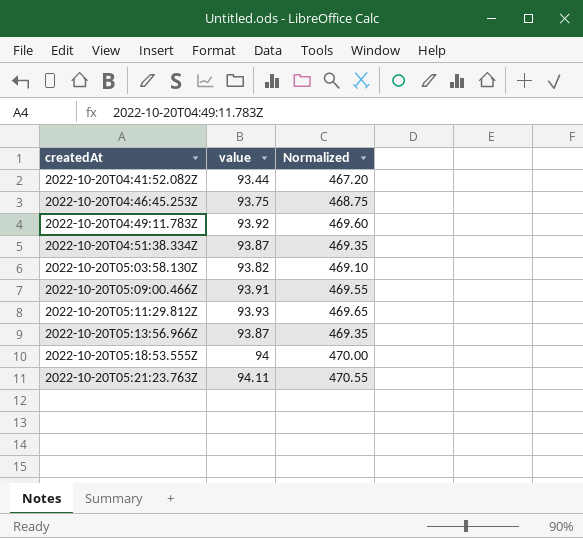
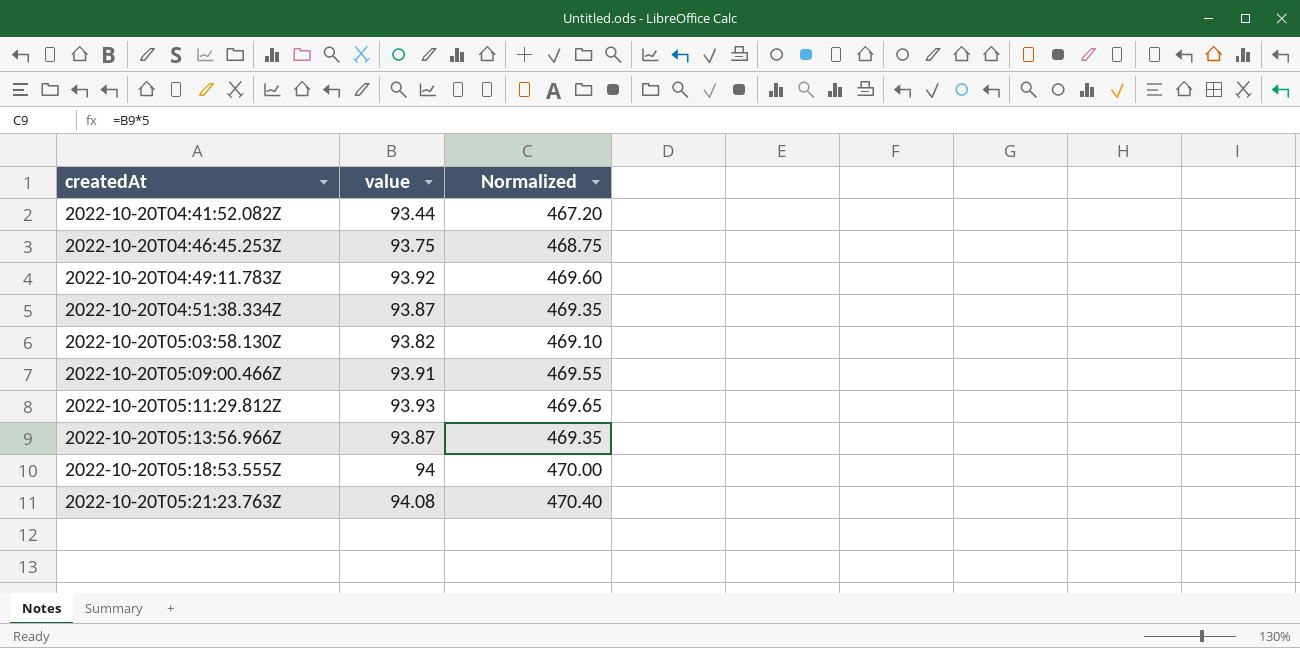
2022-10-20T05:21:23.763Z | value: 94.11 -> 94.08
2022-10-20T05:21:23.763Z | Normalized: 470.55 -> 470.40

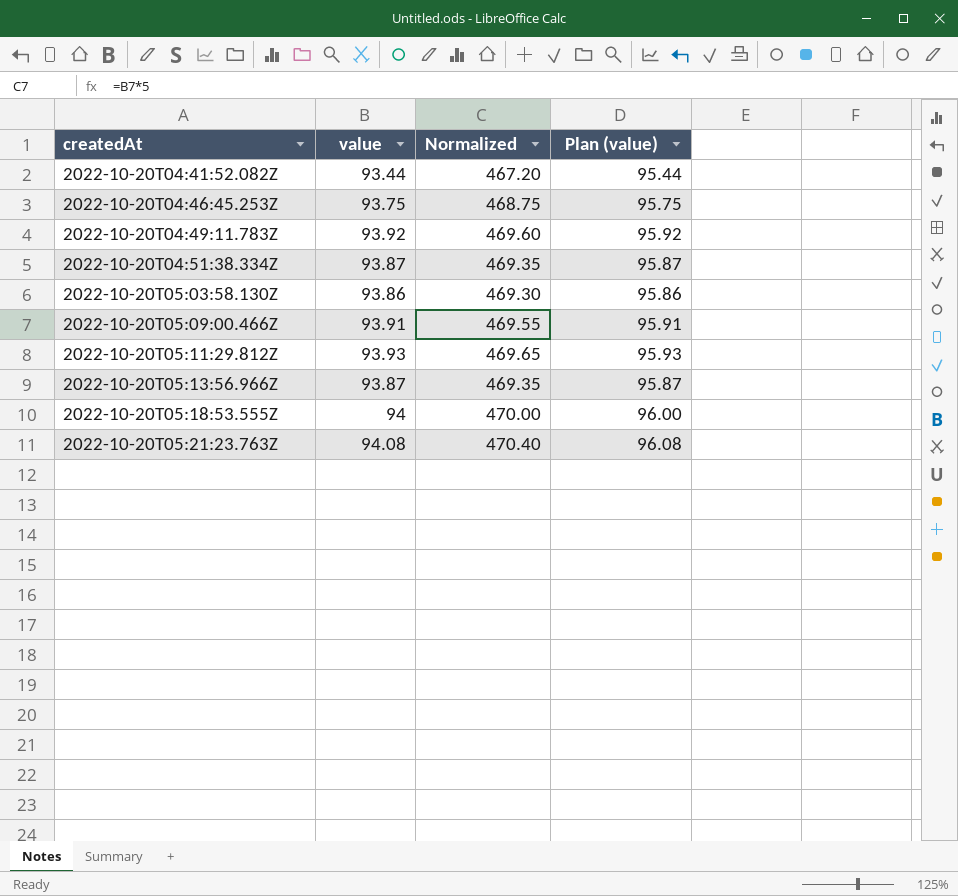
column Plan (value) | formula: none -> [value] + 2
2022-10-20T05:03:58.130Z | value: 93.82 -> 93.86
2022-10-20T05:03:58.130Z | Normalized: 469.10 -> 469.30

